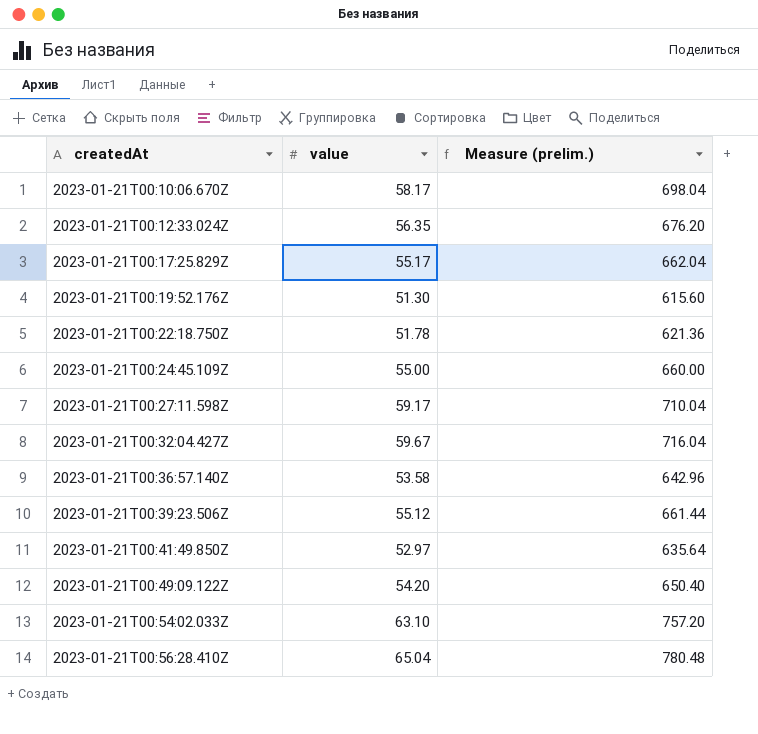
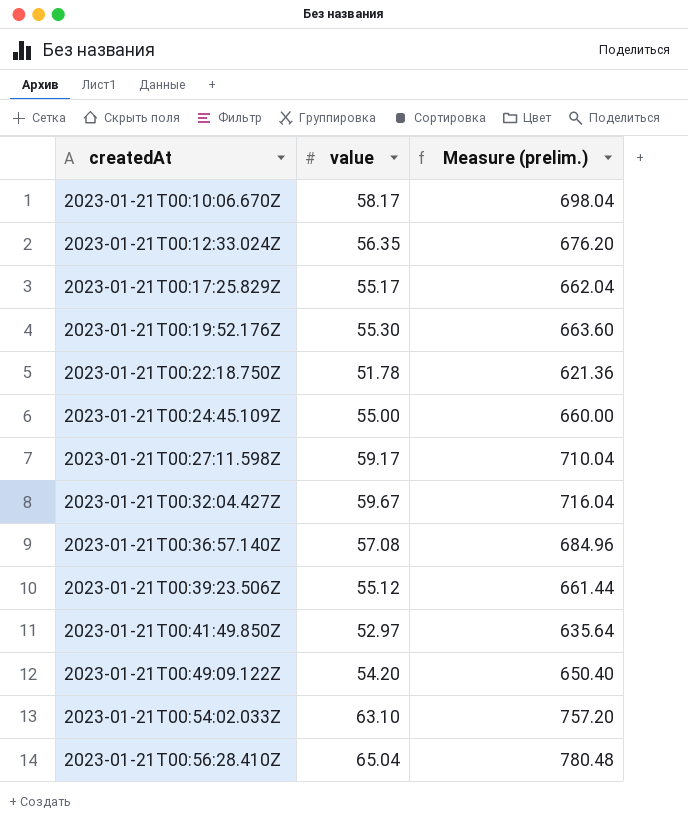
2023-01-21T00:19:52.176Z | value: 51.30 -> 55.30
2023-01-21T00:19:52.176Z | Measure (prelim.): 615.60 -> 663.60
2023-01-21T00:36:57.140Z | value: 53.58 -> 57.08
2023-01-21T00:36:57.140Z | Measure (prelim.): 642.96 -> 684.96

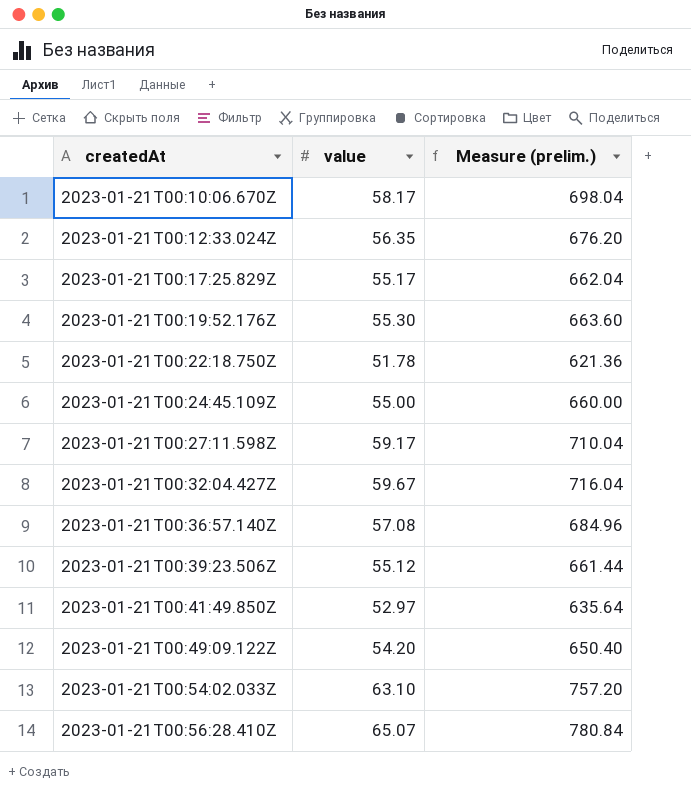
2023-01-21T00:56:28.410Z | value: 65.04 -> 65.07
2023-01-21T00:56:28.410Z | Measure (prelim.): 780.48 -> 780.84

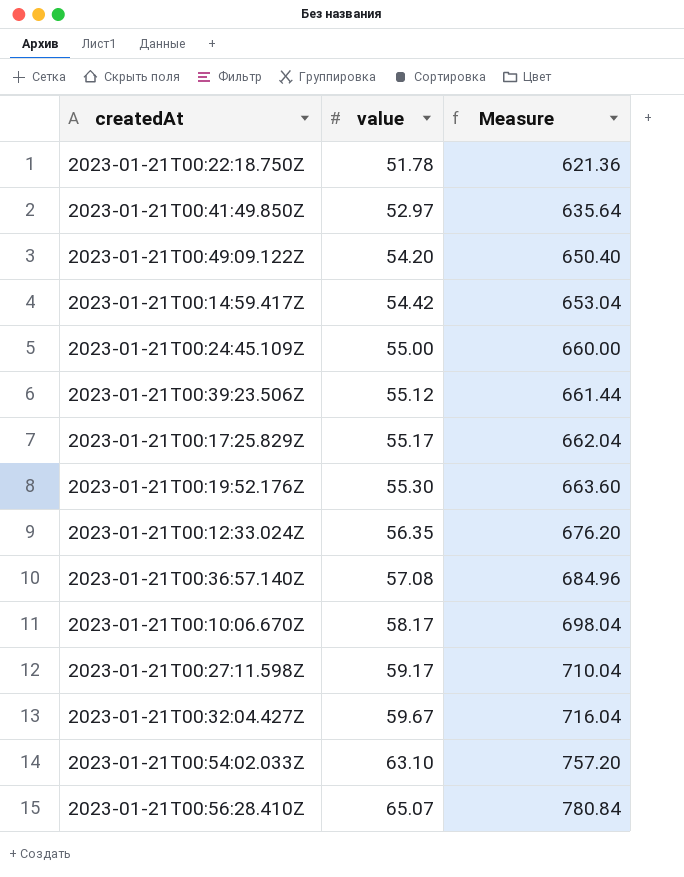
row order: createdAt ascending -> value ascending
column name: Measure (prelim.) -> Measure
row 2023-01-21T00:14:59.417Z: none -> 54.42 | 653.04

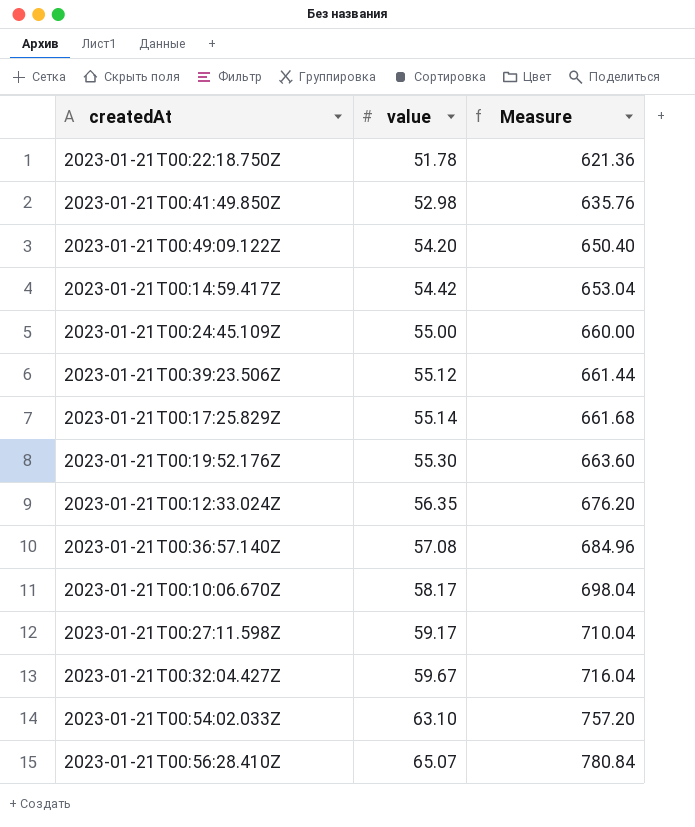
2023-01-21T00:41:49.850Z | value: 52.97 -> 52.98
2023-01-21T00:41:49.850Z | Measure: 635.64 -> 635.76
2023-01-21T00:17:25.829Z | value: 55.17 -> 55.14
2023-01-21T00:17:25.829Z | Measure: 662.04 -> 661.68

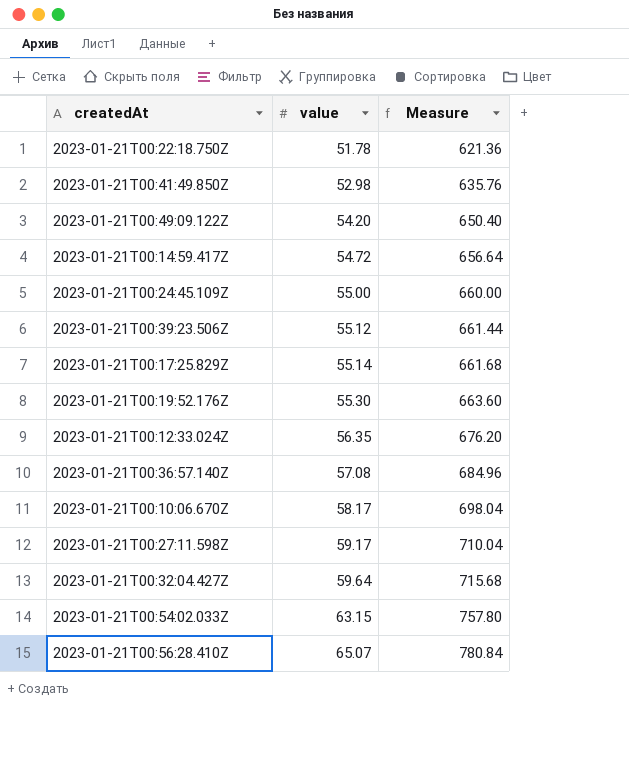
2023-01-21T00:14:59.417Z | value: 54.42 -> 54.72
2023-01-21T00:14:59.417Z | Measure: 653.04 -> 656.64
2023-01-21T00:32:04.427Z | value: 59.67 -> 59.64
2023-01-21T00:32:04.427Z | Measure: 716.04 -> 715.68
2023-01-21T00:54:02.033Z | value: 63.10 -> 63.15
2023-01-21T00:54:02.033Z | Measure: 757.20 -> 757.80

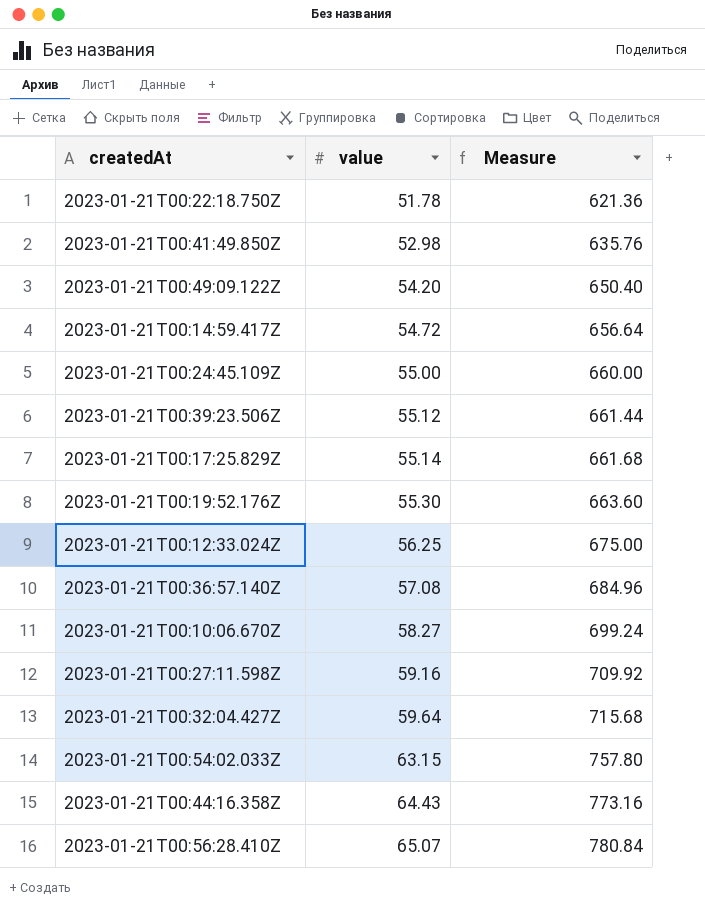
2023-01-21T00:12:33.024Z | value: 56.35 -> 56.25
2023-01-21T00:12:33.024Z | Measure: 676.20 -> 675.00
2023-01-21T00:10:06.670Z | value: 58.17 -> 58.27
2023-01-21T00:10:06.670Z | Measure: 698.04 -> 699.24
2023-01-21T00:27:11.598Z | value: 59.17 -> 59.16
2023-01-21T00:27:11.598Z | Measure: 710.04 -> 709.92
row 2023-01-21T00:44:16.358Z: none -> 64.43 | 773.16

